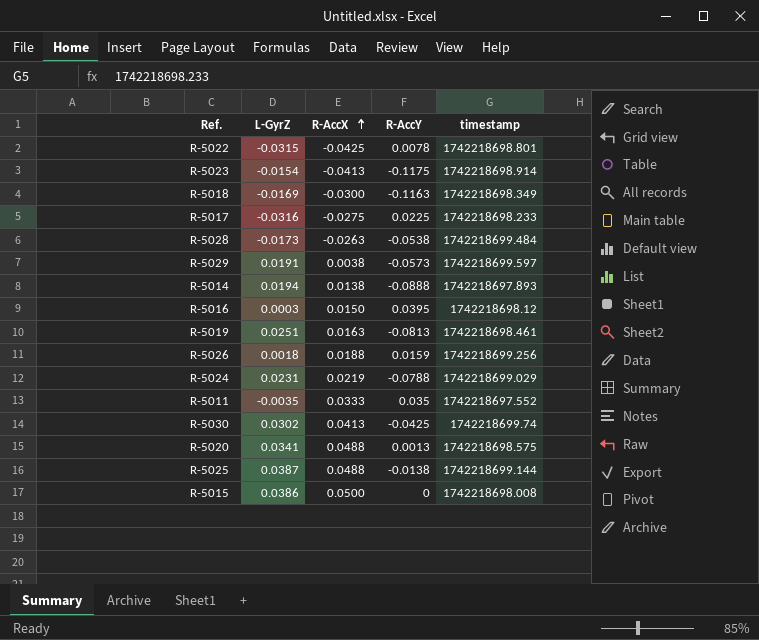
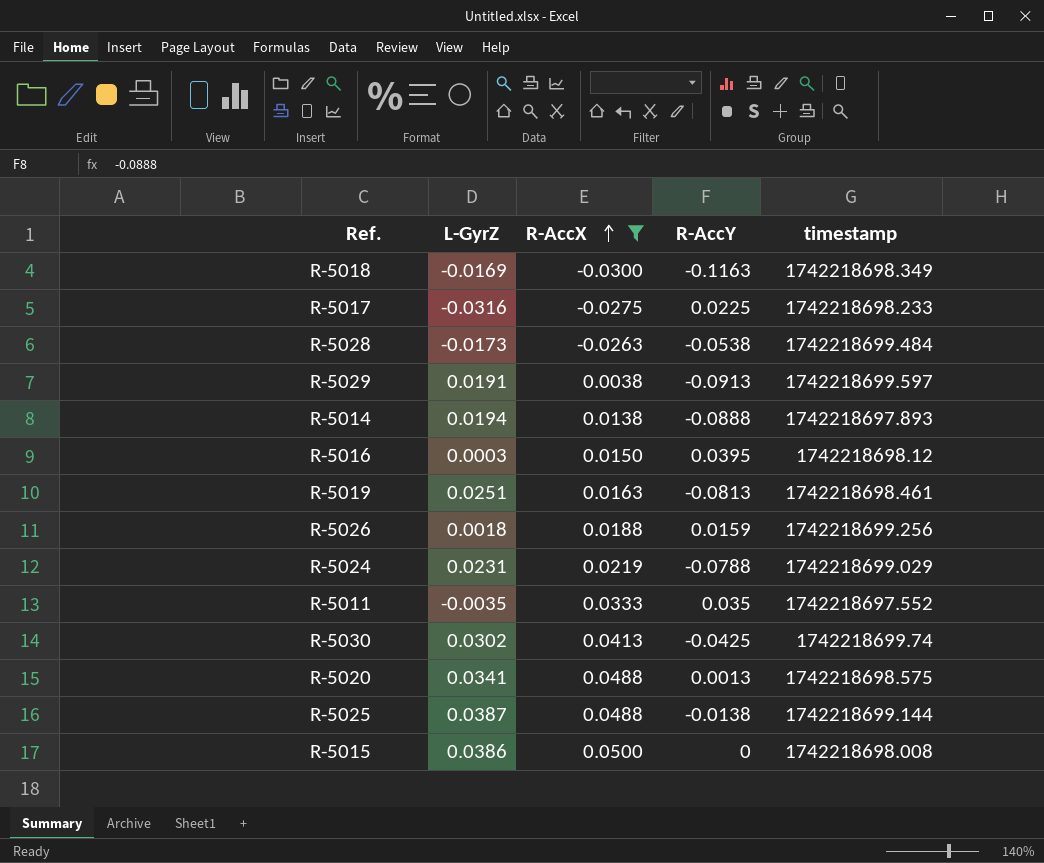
filter: none -> R-AccX >= -0.0300
R-5029 | R-AccY: -0.0573 -> -0.0913

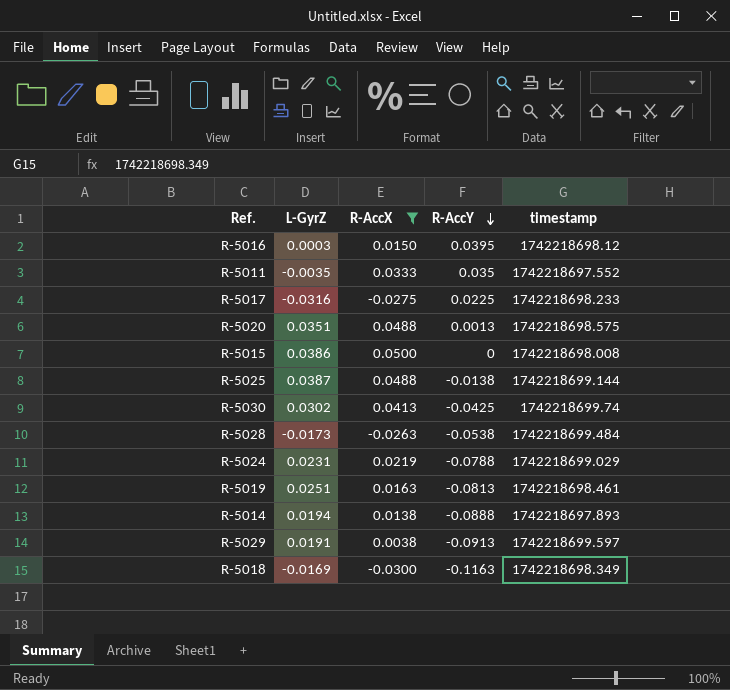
row order: R-AccX ascending -> R-AccY descending
row R-5026: 0.0018 | 0.0188 | 0.0159 | 1742218699.256 -> none
R-5020 | L-GyrZ: 0.0341 -> 0.0351

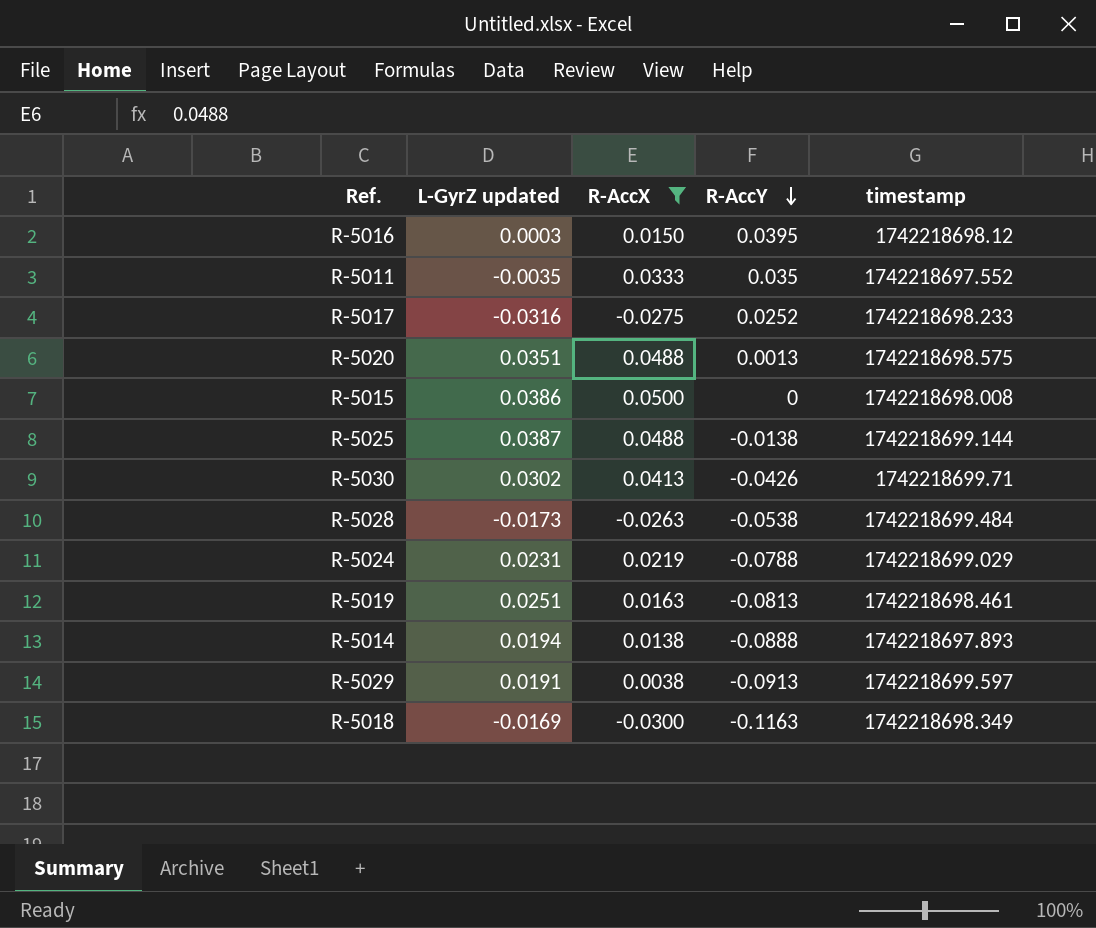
column name: L-GyrZ -> L-GyrZ updated
R-5017 | R-AccY: 0.0225 -> 0.0252
R-5030 | R-AccY: -0.0425 -> -0.0426
R-5030 | timestamp: 1742218699.74 -> 1742218699.71

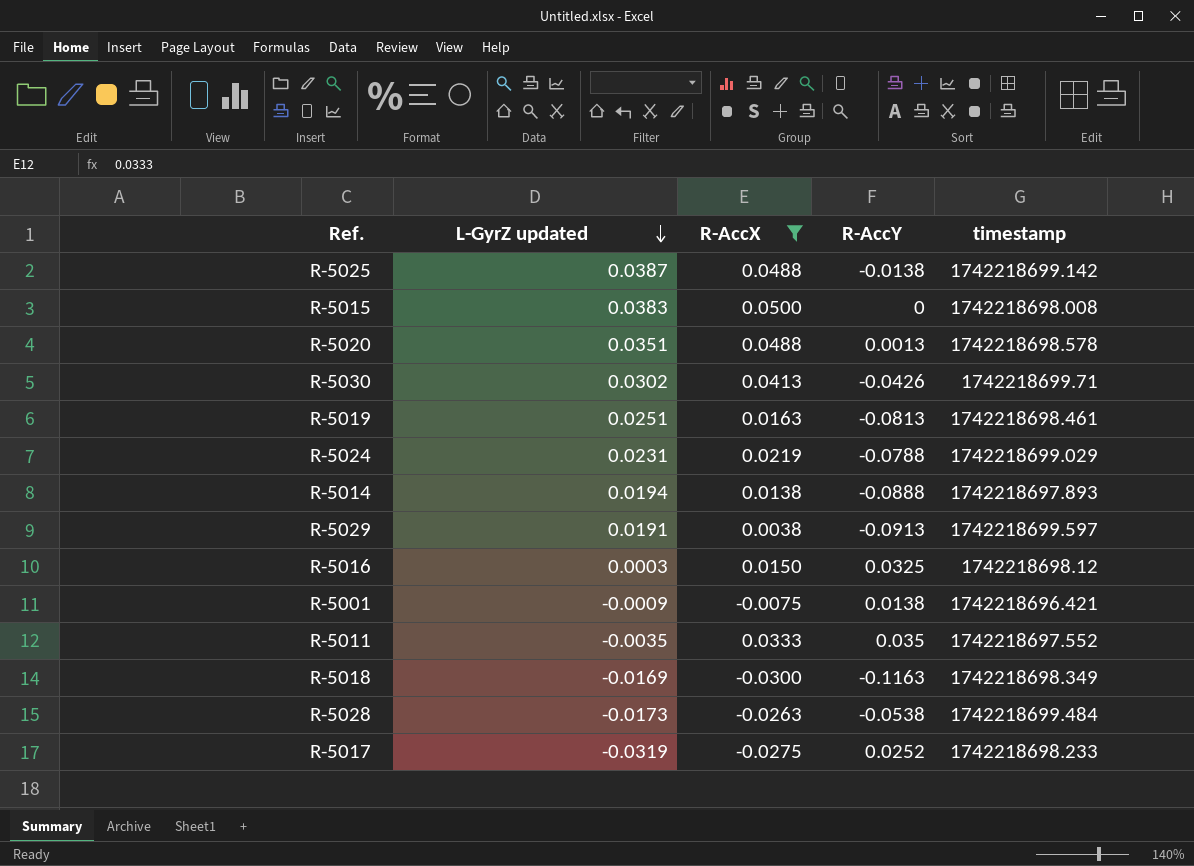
row order: R-AccY descending -> L-GyrZ updated descending
R-5025 | timestamp: 1742218699.144 -> 1742218699.142
R-5015 | L-GyrZ updated: 0.0386 -> 0.0383
R-5020 | timestamp: 1742218698.575 -> 1742218698.578
R-5016 | R-AccY: 0.0395 -> 0.0325
row R-5001: none -> -0.0009 | -0.0075 | 0.0138 | 1742218696.421
R-5017 | L-GyrZ updated: -0.0316 -> -0.0319

